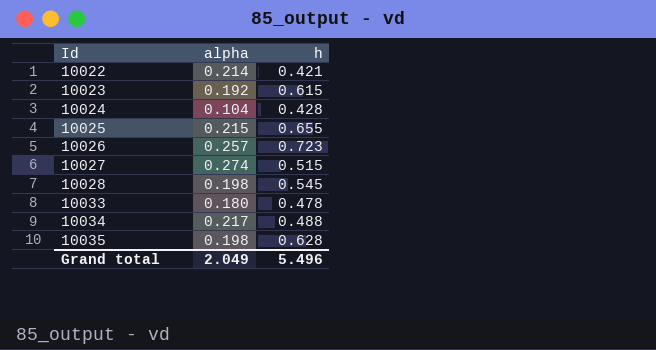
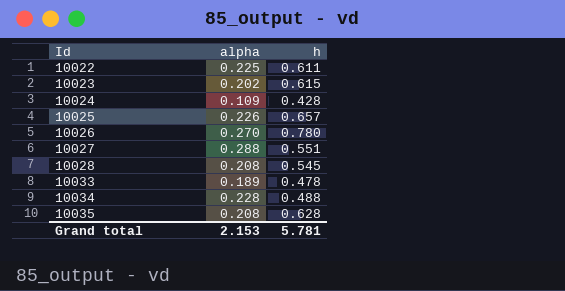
10022 | alpha: 0.214 -> 0.225
10022 | h: 0.421 -> 0.611
10023 | alpha: 0.192 -> 0.202
10024 | alpha: 0.104 -> 0.109
10025 | alpha: 0.215 -> 0.226
10025 | h: 0.655 -> 0.657
10026 | alpha: 0.257 -> 0.270
10026 | h: 0.723 -> 0.780
10027 | alpha: 0.274 -> 0.288
10027 | h: 0.515 -> 0.551
10028 | alpha: 0.198 -> 0.208
10033 | alpha: 0.180 -> 0.189
10034 | alpha: 0.217 -> 0.228
10035 | alpha: 0.198 -> 0.208
Grand total | alpha: 2.049 -> 2.153
Grand total | h: 5.496 -> 5.781

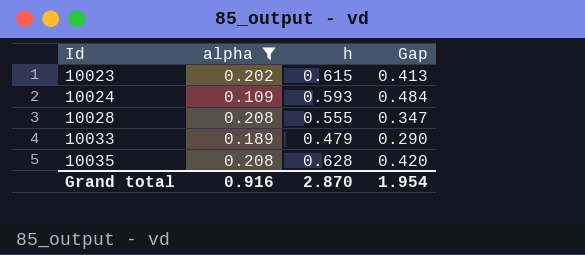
filter: none -> alpha <= 0.208
column Gap | formula: none -> [h] - [alpha]
10024 | h: 0.428 -> 0.593
10028 | h: 0.545 -> 0.555
10033 | h: 0.478 -> 0.479
Grand total | alpha: 2.153 -> 0.916
Grand total | h: 5.781 -> 2.870

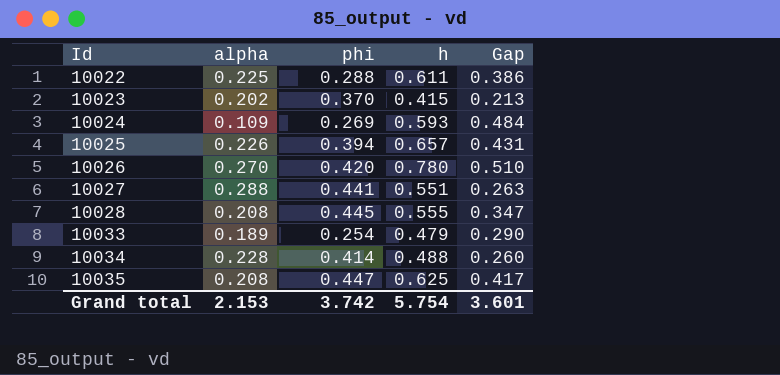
filter: alpha <= 0.208 -> none
column phi | position: none -> 3
10023 | h: 0.615 -> 0.415
10023 | Gap: 0.413 -> 0.213
10035 | h: 0.628 -> 0.625
10035 | Gap: 0.420 -> 0.417
Grand total | alpha: 0.916 -> 2.153
Grand total | h: 2.870 -> 5.754
Grand total | Gap: 1.954 -> 3.601

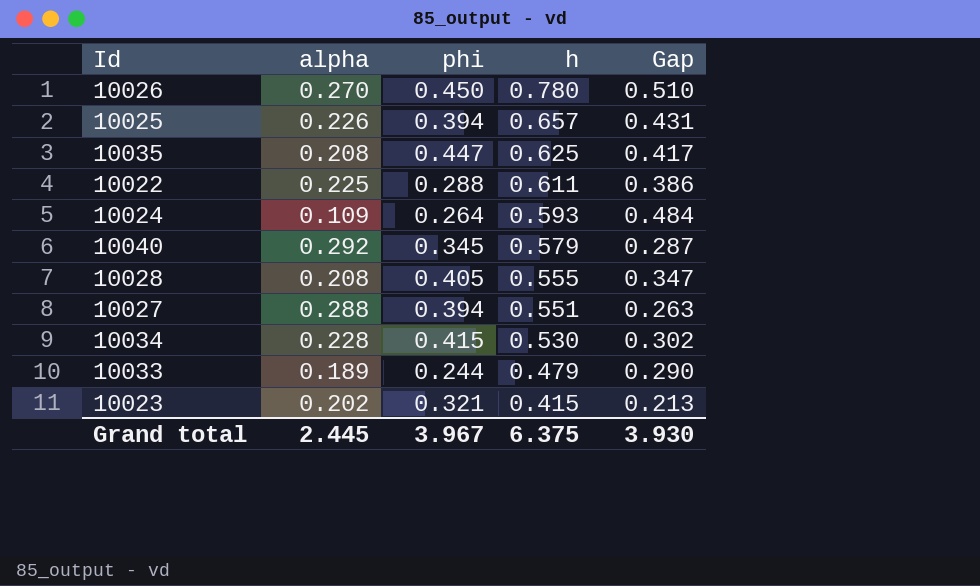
row order: Id ascending -> h descending
10026 | phi: 0.420 -> 0.450
10024 | phi: 0.269 -> 0.264
row 10040: none -> 0.292 | 0.345 | 0.579 | 0.287
10028 | phi: 0.445 -> 0.405
10027 | phi: 0.441 -> 0.394
10034 | phi: 0.414 -> 0.415
10034 | h: 0.488 -> 0.530
10034 | Gap: 0.260 -> 0.302
10033 | phi: 0.254 -> 0.244
10023 | phi: 0.370 -> 0.321
Grand total | alpha: 2.153 -> 2.445
Grand total | phi: 3.742 -> 3.967
Grand total | h: 5.754 -> 6.375
Grand total | Gap: 3.601 -> 3.930

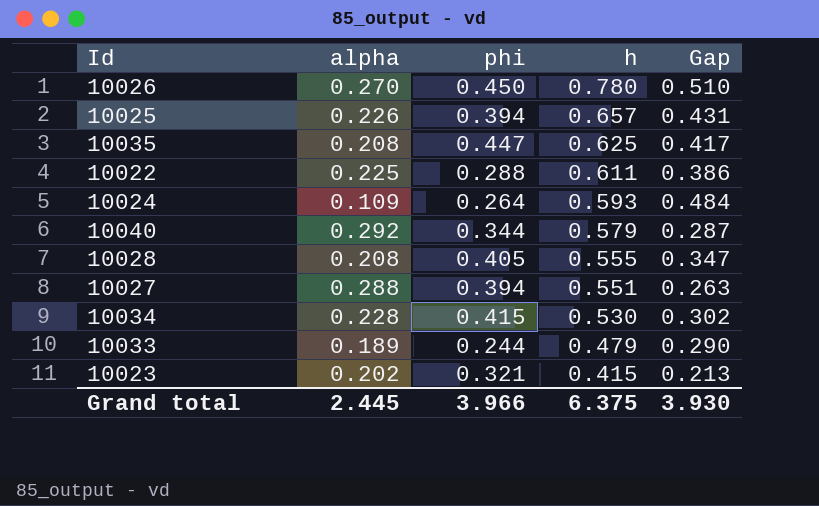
10040 | phi: 0.345 -> 0.344
Grand total | phi: 3.967 -> 3.966

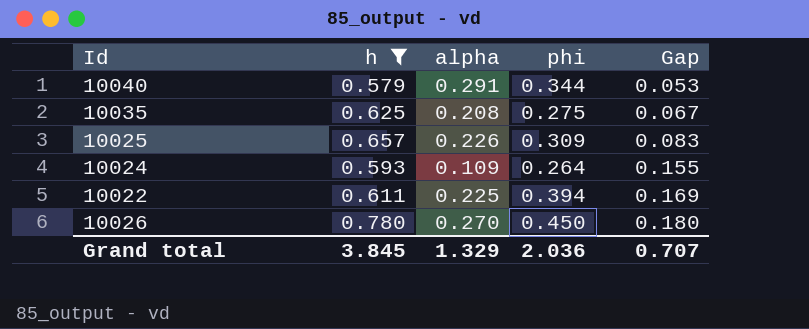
filter: none -> h >= 0.579
row order: h descending -> Gap ascending
column h | position: 4 -> 2
column Gap | formula: [h] - [alpha] -> [phi] - [alpha]
10040 | alpha: 0.292 -> 0.291
10035 | phi: 0.447 -> 0.275
10025 | phi: 0.394 -> 0.309
10022 | phi: 0.288 -> 0.394
Grand total | h: 6.375 -> 3.845
Grand total | alpha: 2.445 -> 1.329
Grand total | phi: 3.966 -> 2.036
Grand total | Gap: 3.930 -> 0.707

